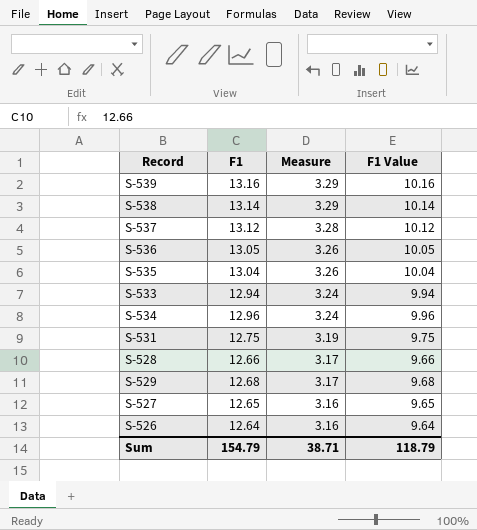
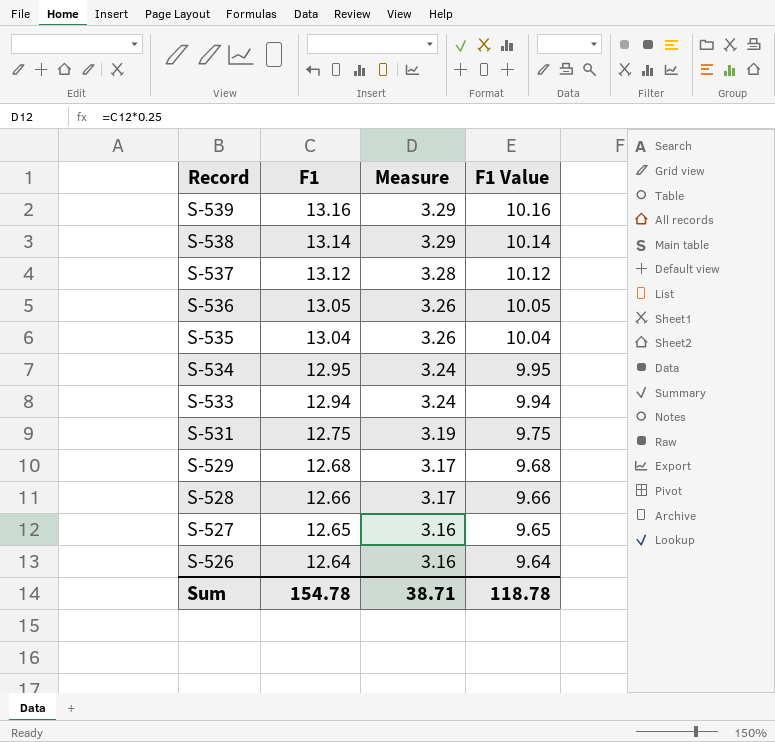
row order: Measure descending -> Record descending
S-534 | F1: 12.96 -> 12.95
S-534 | F1 Value: 9.96 -> 9.95
Sum | F1: 154.79 -> 154.78
Sum | F1 Value: 118.79 -> 118.78

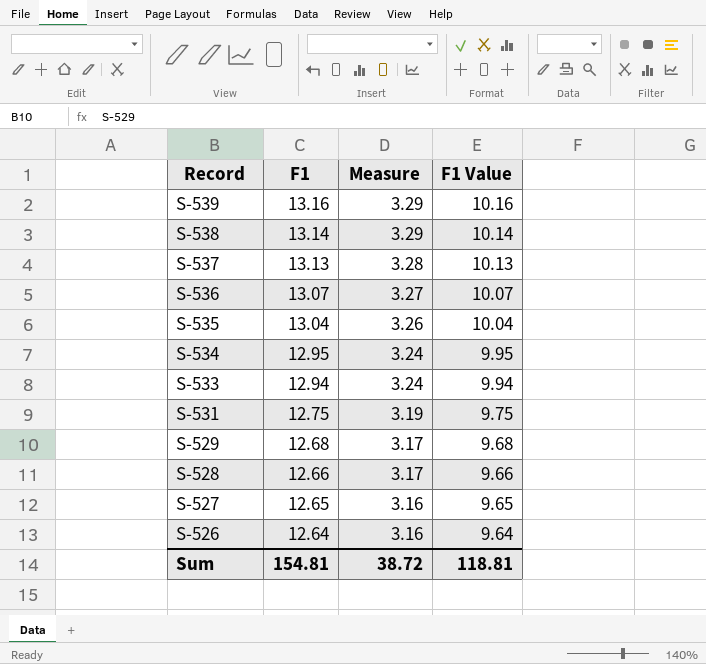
S-537 | F1: 13.12 -> 13.13
S-537 | F1 Value: 10.12 -> 10.13
S-536 | F1: 13.05 -> 13.07
S-536 | Measure: 3.26 -> 3.27
S-536 | F1 Value: 10.05 -> 10.07
Sum | F1: 154.78 -> 154.81
Sum | Measure: 38.71 -> 38.72
Sum | F1 Value: 118.78 -> 118.81

